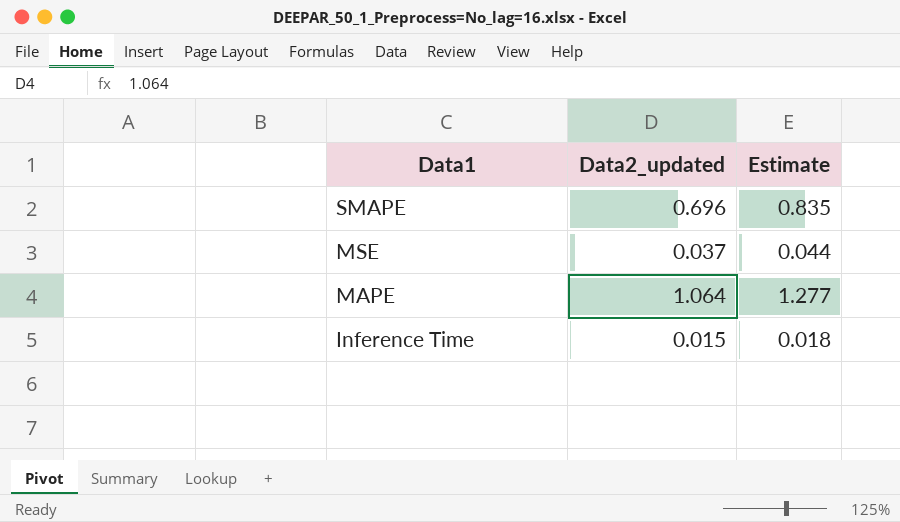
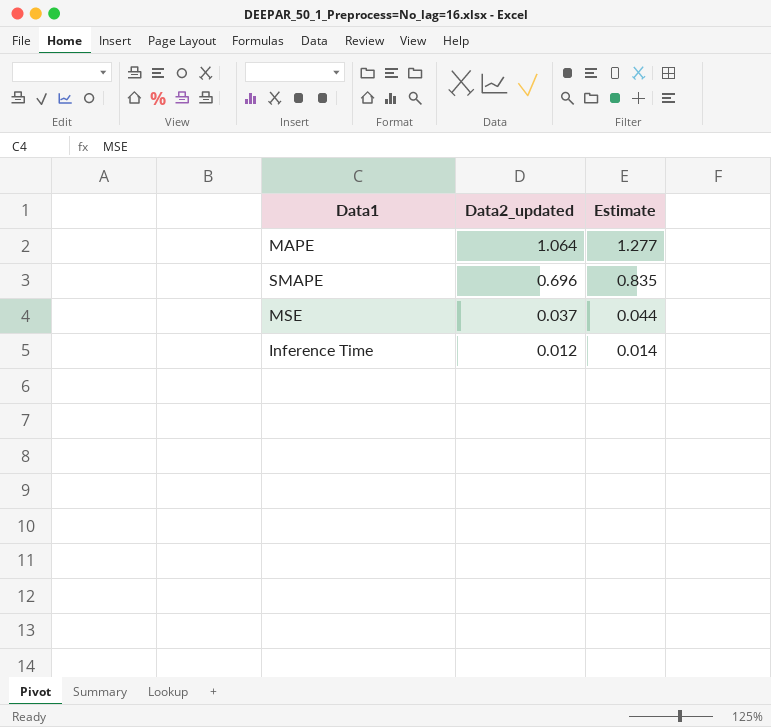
row order: Data1 descending -> Data2_updated descending
Inference Time | Data2_updated: 0.015 -> 0.012
Inference Time | Estimate: 0.018 -> 0.014

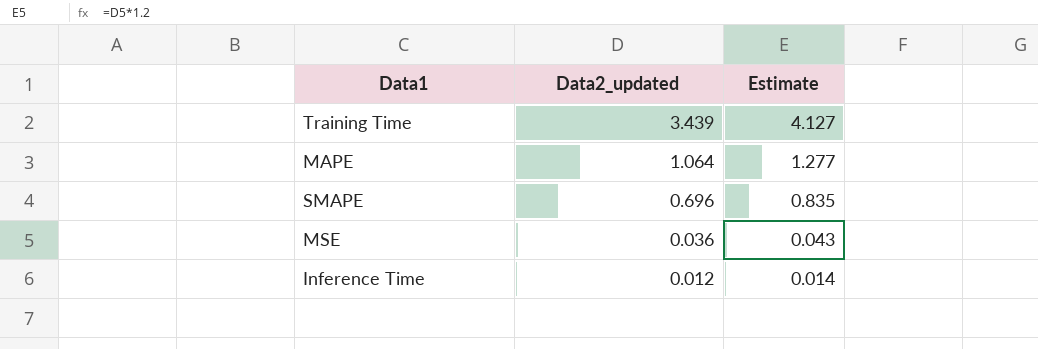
row Training Time: none -> 3.439 | 4.127
MSE | Data2_updated: 0.037 -> 0.036
MSE | Estimate: 0.044 -> 0.043

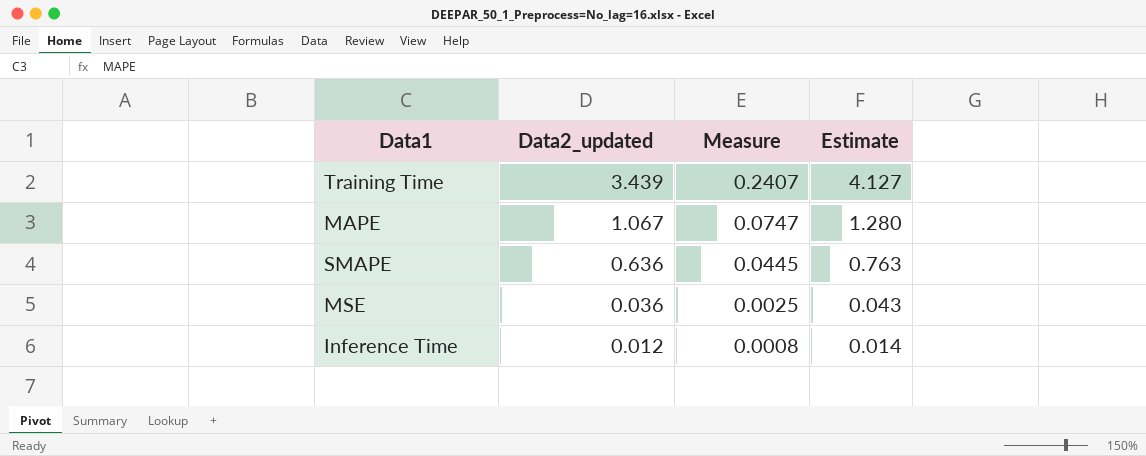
column Measure | formula: none -> [Data2_updated] * 0.07
MAPE | Data2_updated: 1.064 -> 1.067
MAPE | Estimate: 1.277 -> 1.280
SMAPE | Data2_updated: 0.696 -> 0.636
SMAPE | Estimate: 0.835 -> 0.763

